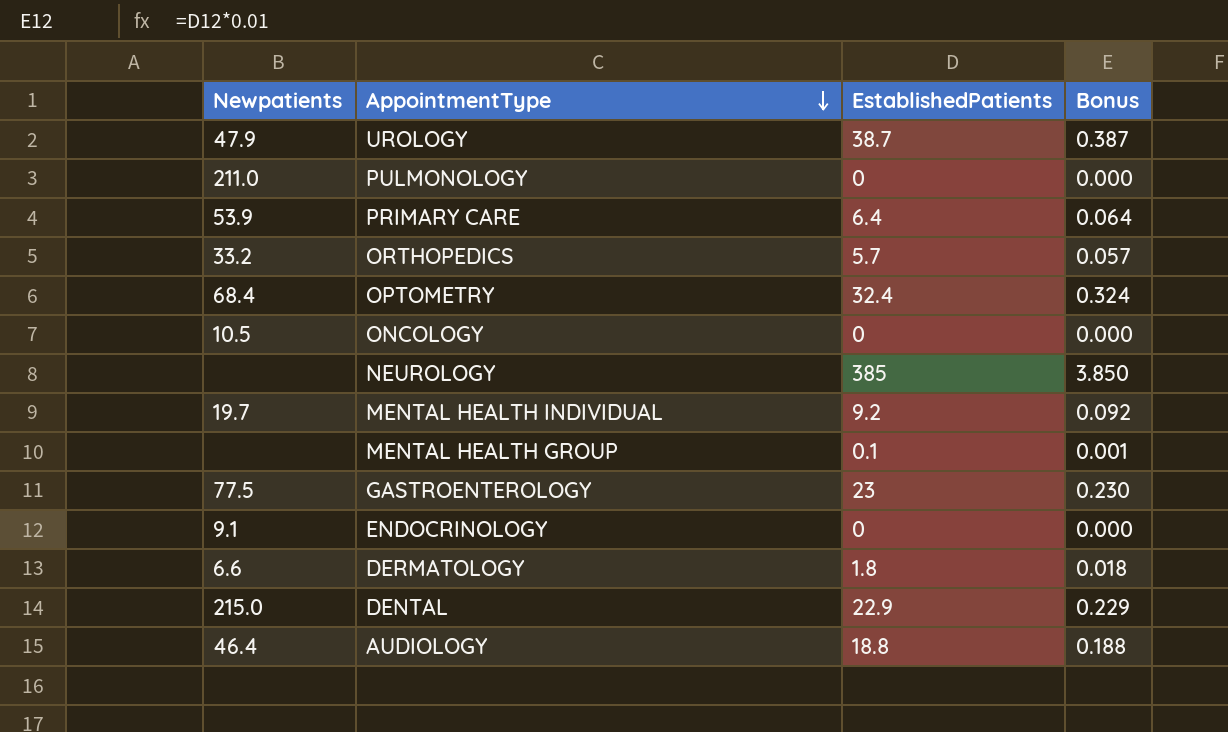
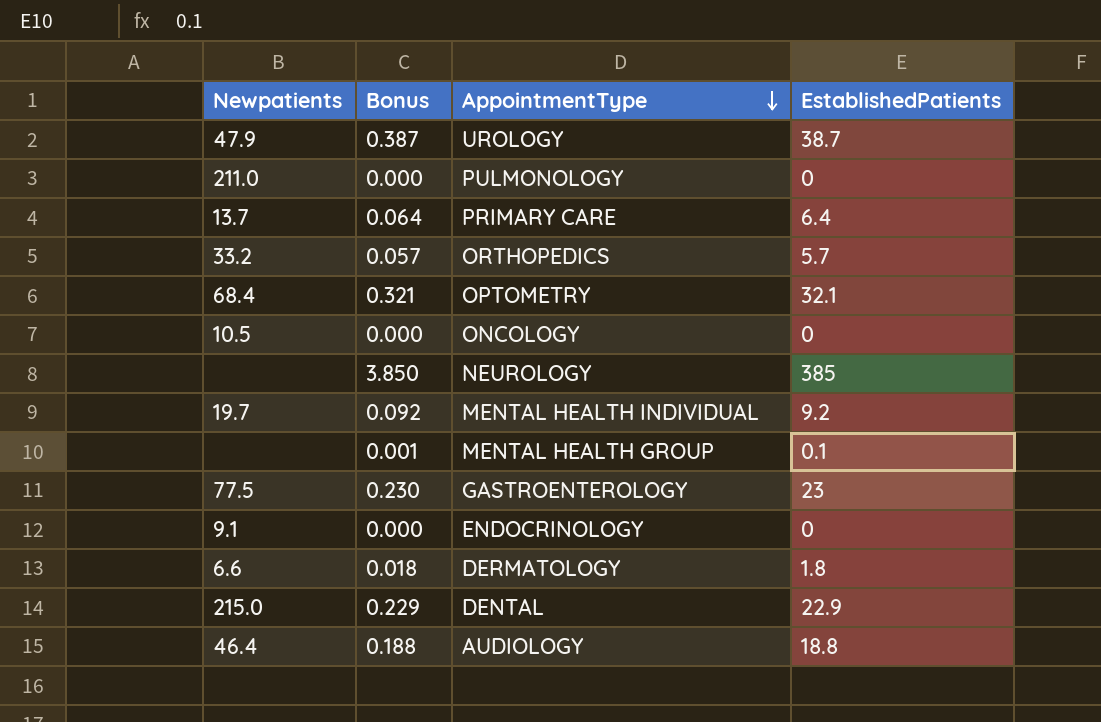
column Bonus | position: 4 -> 2
PRIMARY CARE | Newpatients: 53.9 -> 13.7
OPTOMETRY | Bonus: 0.324 -> 0.321
OPTOMETRY | EstablishedPatients: 32.4 -> 32.1

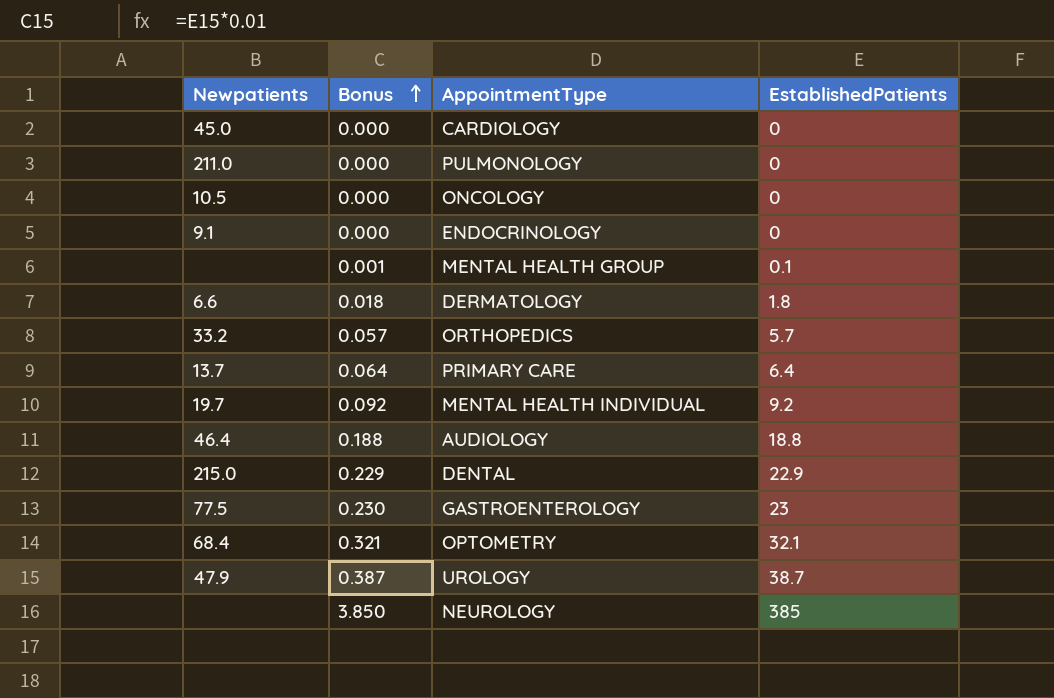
row order: AppointmentType descending -> Bonus ascending
row CARDIOLOGY: none -> 45.0 | 0.000 | 0

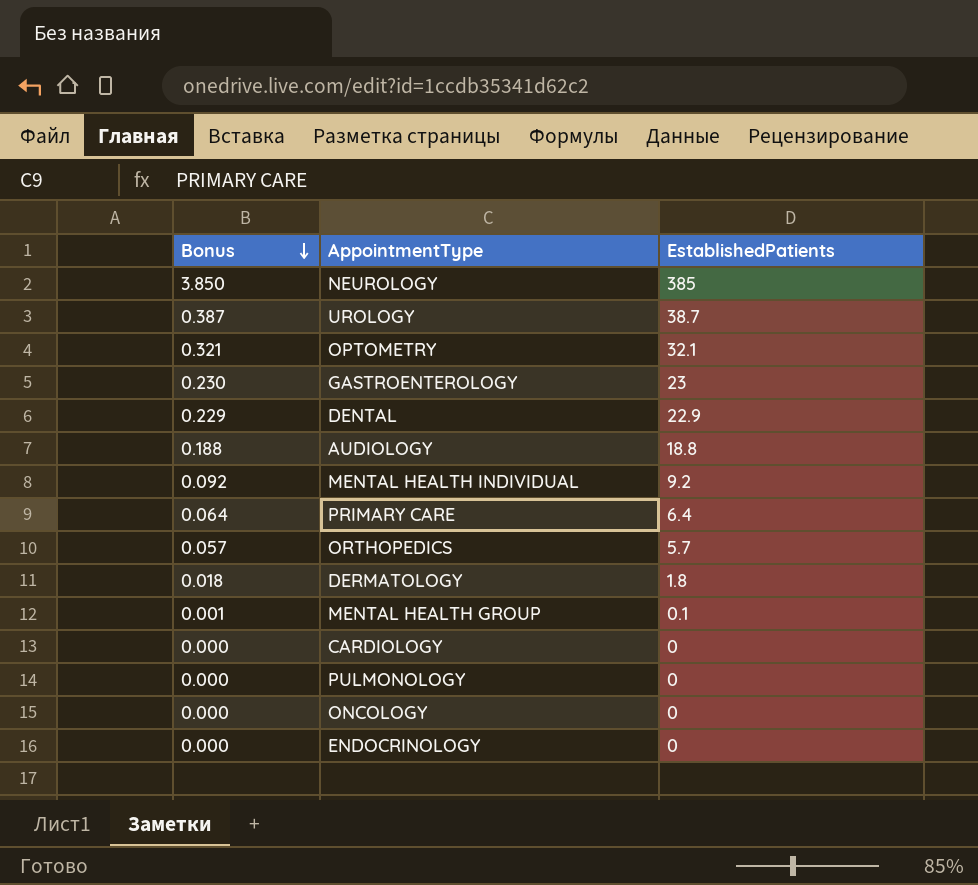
row order: Bonus ascending -> Bonus descending
column Newpatients | position: 1 -> none

